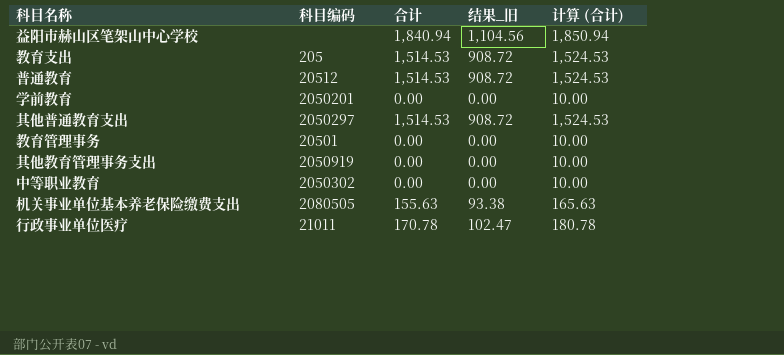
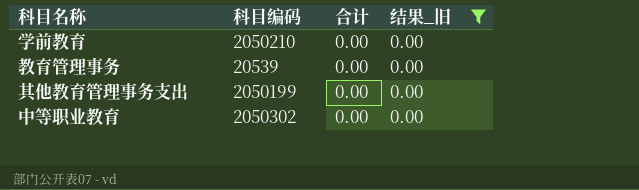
filter: none -> 结果_旧 = 0.00
column 计算 (合计) | formula: [合计] + 10 -> none
学前教育 | 科目编码: 2050201 -> 2050210
教育管理事务 | 科目编码: 20501 -> 20539
其他教育管理事务支出 | 科目编码: 2050919 -> 2050199

